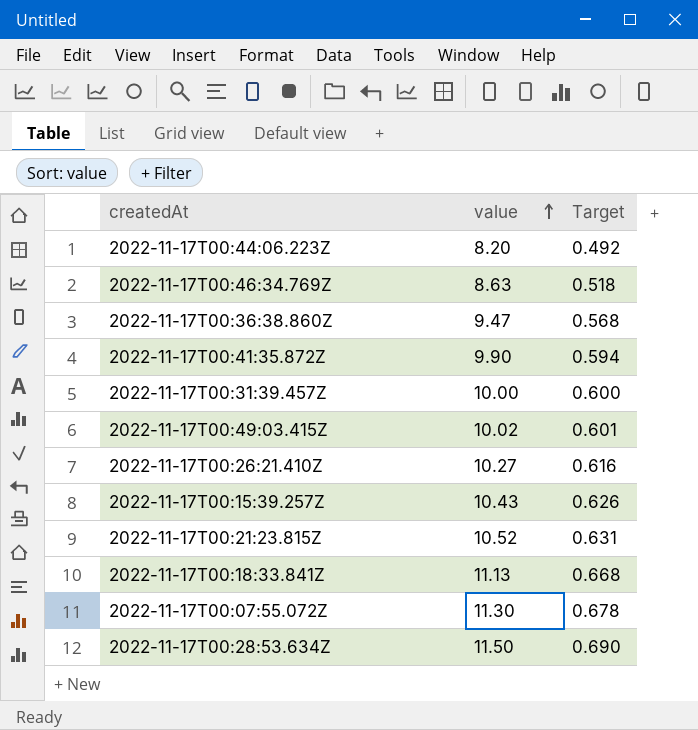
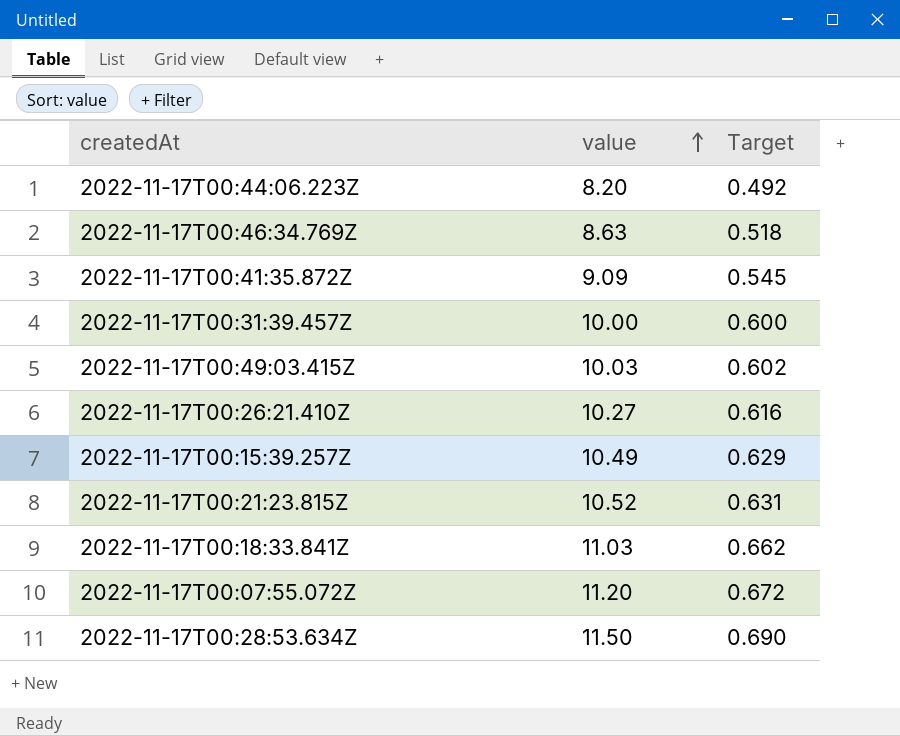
row 2022-11-17T00:36:38.860Z: 9.47 | 0.568 -> none
2022-11-17T00:41:35.872Z | value: 9.90 -> 9.09
2022-11-17T00:41:35.872Z | Target: 0.594 -> 0.545
2022-11-17T00:49:03.415Z | value: 10.02 -> 10.03
2022-11-17T00:49:03.415Z | Target: 0.601 -> 0.602
2022-11-17T00:15:39.257Z | value: 10.43 -> 10.49
2022-11-17T00:15:39.257Z | Target: 0.626 -> 0.629
2022-11-17T00:18:33.841Z | value: 11.13 -> 11.03
2022-11-17T00:18:33.841Z | Target: 0.668 -> 0.662
2022-11-17T00:07:55.072Z | value: 11.30 -> 11.20
2022-11-17T00:07:55.072Z | Target: 0.678 -> 0.672

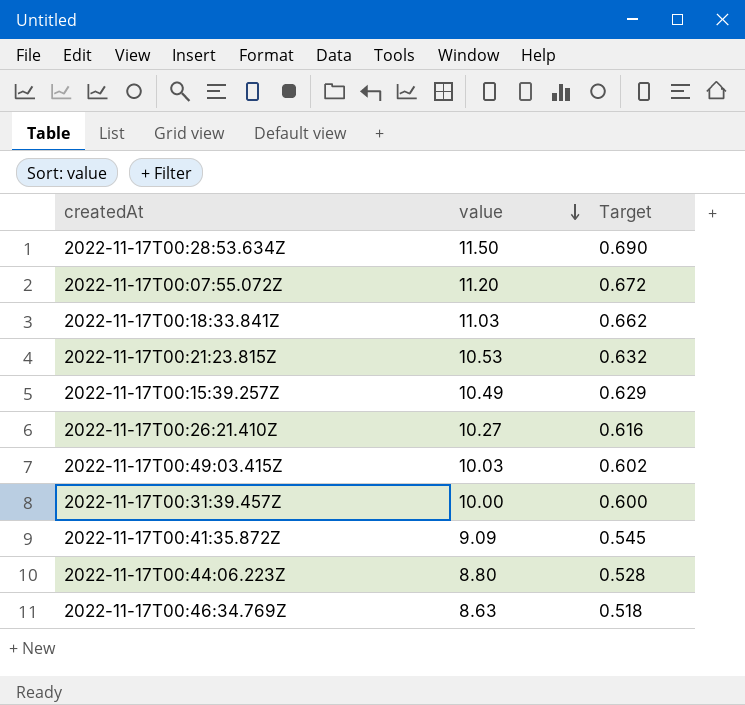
row order: value ascending -> value descending
2022-11-17T00:21:23.815Z | value: 10.52 -> 10.53
2022-11-17T00:21:23.815Z | Target: 0.631 -> 0.632
2022-11-17T00:44:06.223Z | value: 8.20 -> 8.80
2022-11-17T00:44:06.223Z | Target: 0.492 -> 0.528

